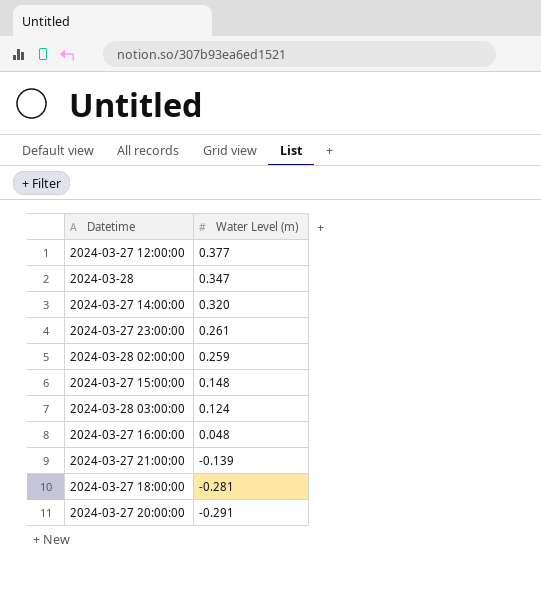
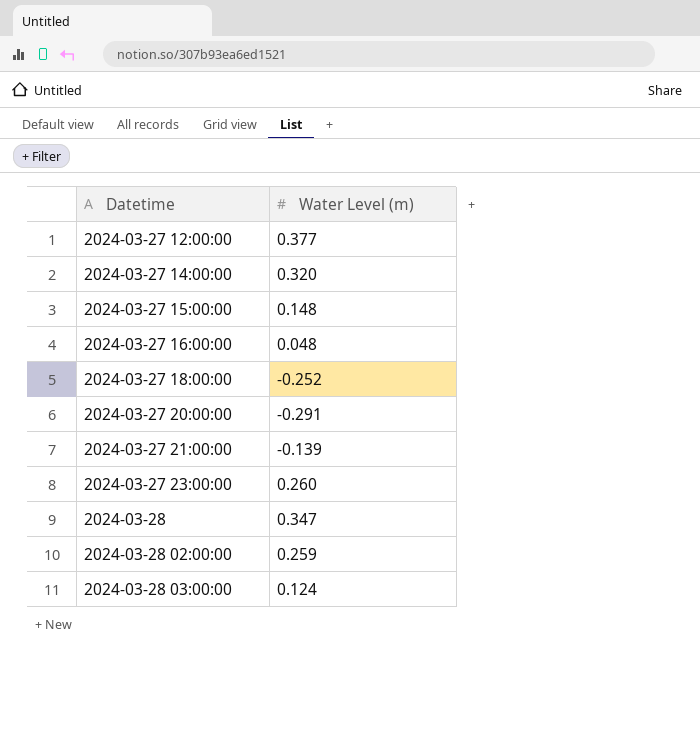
row order: Water Level (m) descending -> Datetime ascending
2024-03-27 18:00:00 | Water Level (m): -0.281 -> -0.252
2024-03-27 23:00:00 | Water Level (m): 0.261 -> 0.260

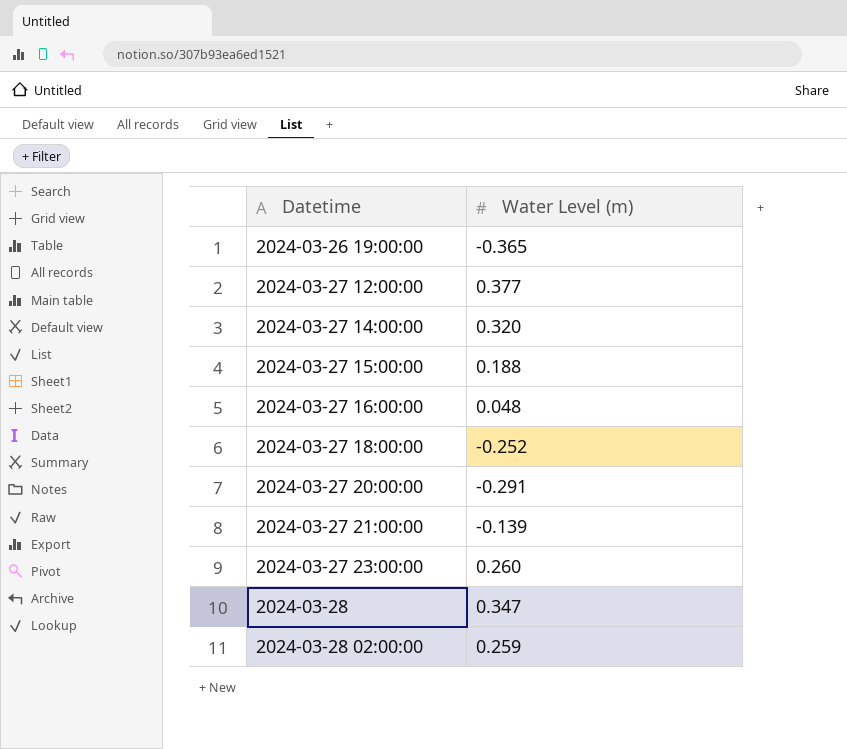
row 2024-03-28 03:00:00: 0.124 -> none
row 2024-03-26 19:00:00: none -> -0.365
2024-03-27 15:00:00 | Water Level (m): 0.148 -> 0.188

